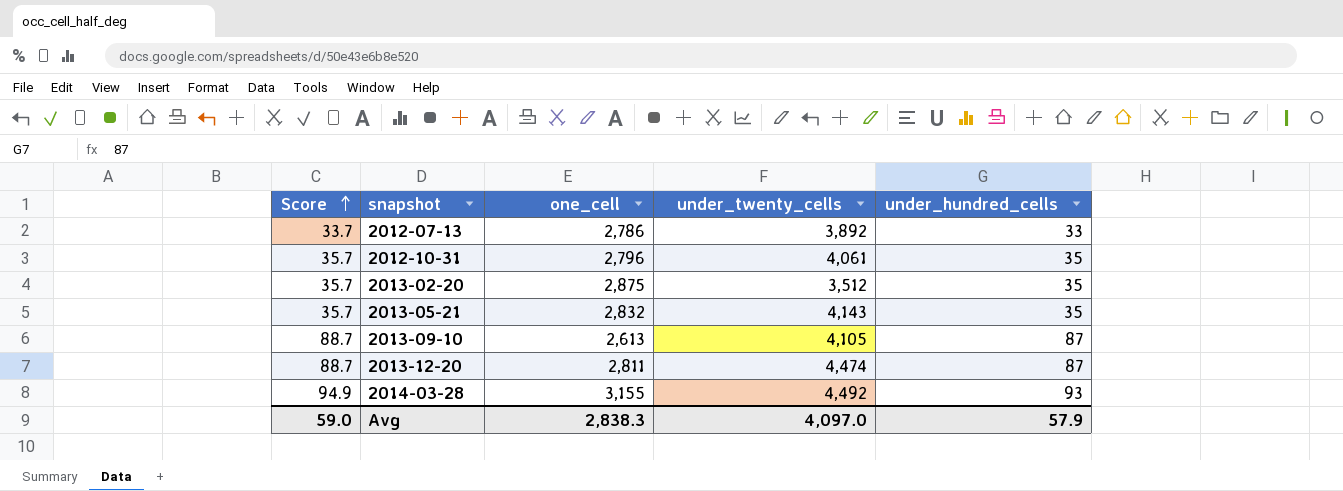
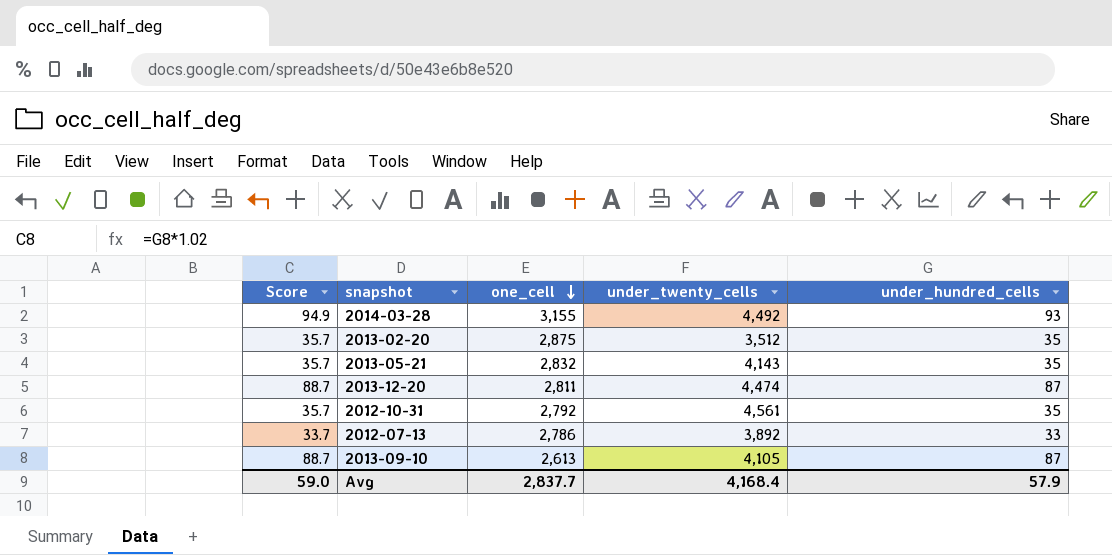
row order: Score ascending -> one_cell descending
2012-10-31 | one_cell: 2,796 -> 2,792
2012-10-31 | under_twenty_cells: 4,061 -> 4,561
Avg | one_cell: 2,838.3 -> 2,837.7
Avg | under_twenty_cells: 4,097.0 -> 4,168.4

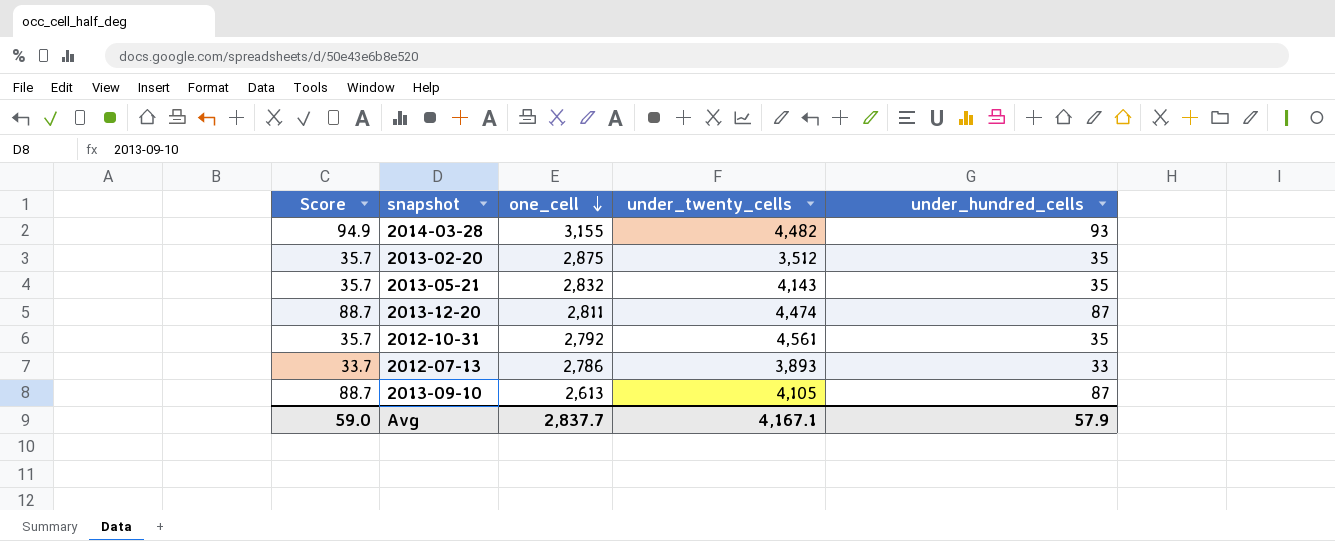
2014-03-28 | under_twenty_cells: 4,492 -> 4,482
2012-07-13 | under_twenty_cells: 3,892 -> 3,893
Avg | under_twenty_cells: 4,168.4 -> 4,167.1

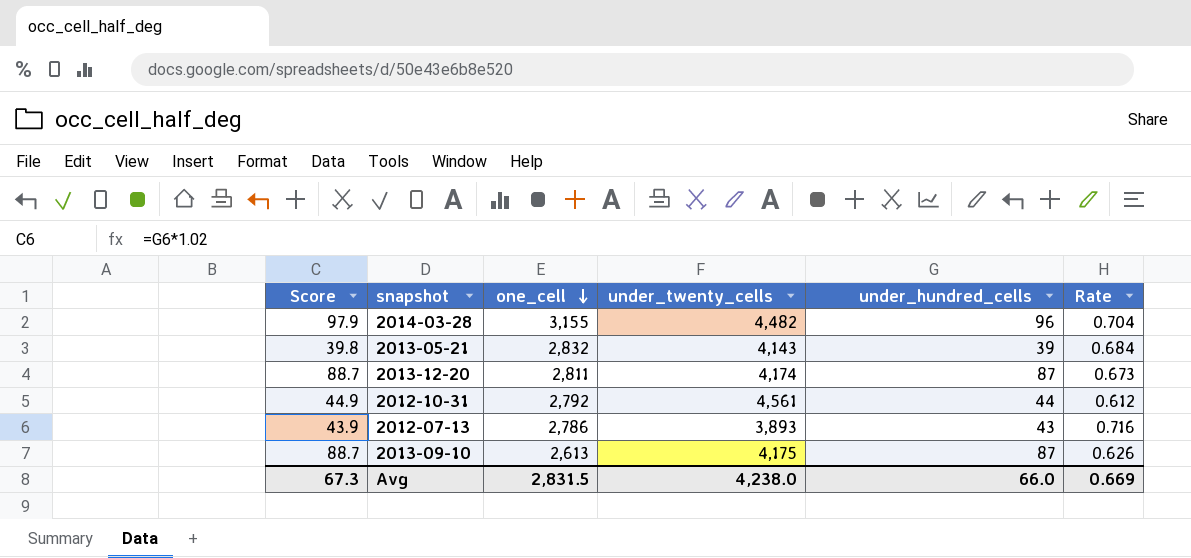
column Rate | formula: none -> [one_cell] / [under_twenty_cells]
row 2013-02-20: 35.7 | 2,875 | 3,512 | 35 -> none
2014-03-28 | Score: 94.9 -> 97.9
2014-03-28 | under_hundred_cells: 93 -> 96
2013-05-21 | Score: 35.7 -> 39.8
2013-05-21 | under_hundred_cells: 35 -> 39
2013-12-20 | under_twenty_cells: 4,474 -> 4,174
2012-10-31 | Score: 35.7 -> 44.9
2012-10-31 | under_hundred_cells: 35 -> 44
2012-07-13 | Score: 33.7 -> 43.9
2012-07-13 | under_hundred_cells: 33 -> 43
2013-09-10 | under_twenty_cells: 4,105 -> 4,175
Avg | Score: 59.0 -> 67.3
Avg | one_cell: 2,837.7 -> 2,831.5
Avg | under_twenty_cells: 4,167.1 -> 4,238.0
Avg | under_hundred_cells: 57.9 -> 66.0

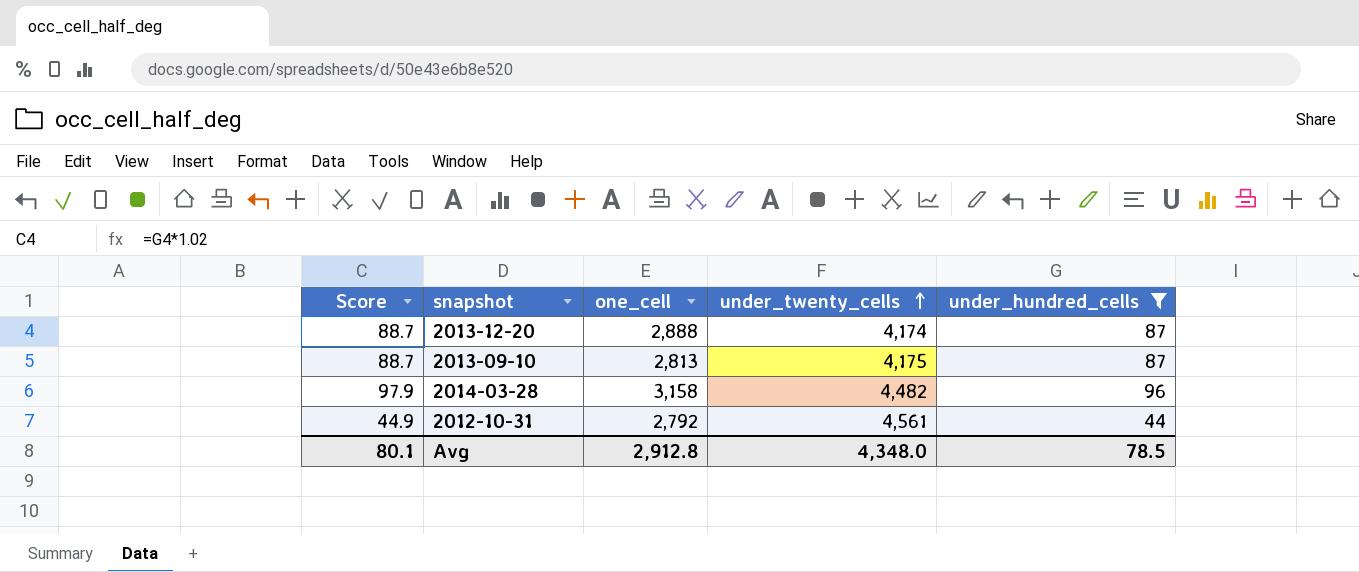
filter: none -> under_hundred_cells >= 44
row order: one_cell descending -> under_twenty_cells ascending
column Rate | formula: [one_cell] / [under_twenty_cells] -> none
2013-12-20 | one_cell: 2,811 -> 2,888
2013-09-10 | one_cell: 2,613 -> 2,813
2014-03-28 | one_cell: 3,155 -> 3,158
Avg | Score: 67.3 -> 80.1
Avg | one_cell: 2,831.5 -> 2,912.8
Avg | under_twenty_cells: 4,238.0 -> 4,348.0
Avg | under_hundred_cells: 66.0 -> 78.5

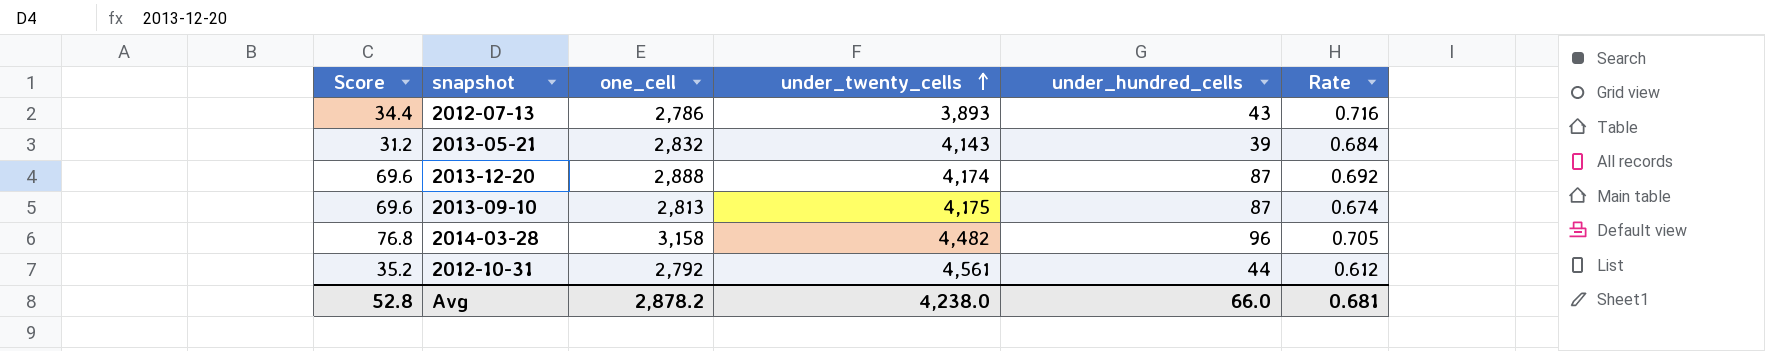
filter: under_hundred_cells >= 44 -> none
column Score | formula: [under_hundred_cells] * 1.02 -> [under_hundred_cells] * 0.8
column Rate | formula: none -> [one_cell] / [under_twenty_cells]
Avg | Score: 80.1 -> 52.8
Avg | one_cell: 2,912.8 -> 2,878.2
Avg | under_twenty_cells: 4,348.0 -> 4,238.0
Avg | under_hundred_cells: 78.5 -> 66.0

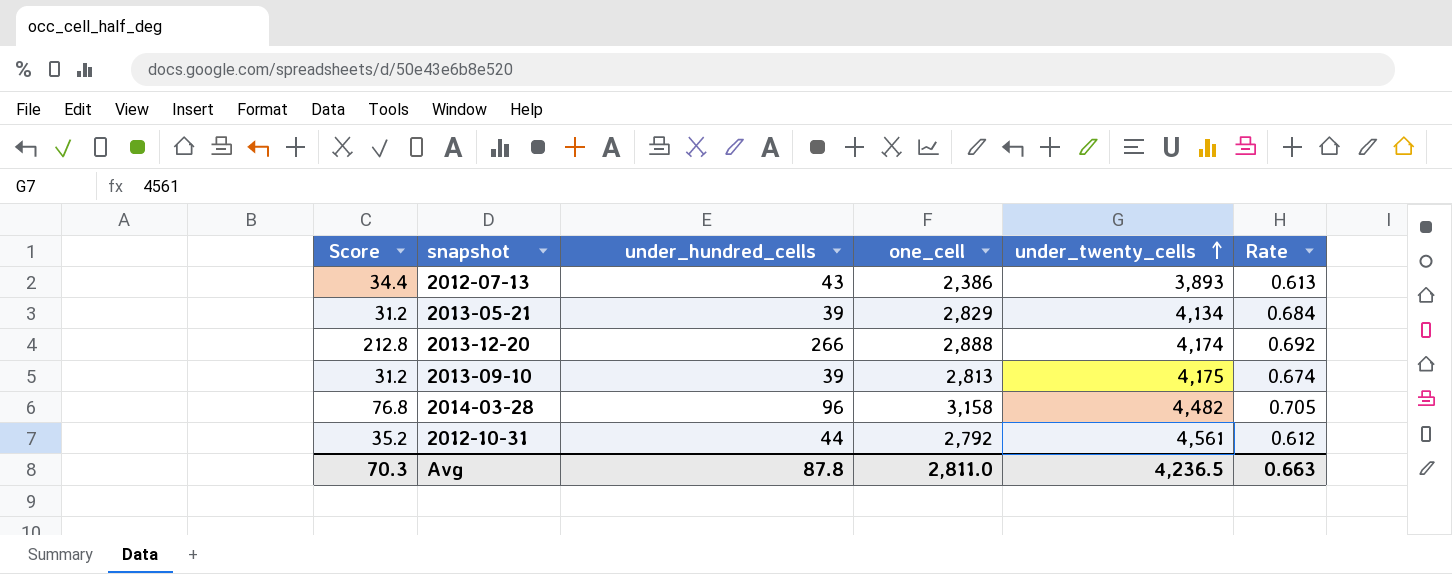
column under_hundred_cells | position: 5 -> 3
2012-07-13 | one_cell: 2,786 -> 2,386
2012-07-13 | Rate: 0.716 -> 0.613
2013-05-21 | one_cell: 2,832 -> 2,829
2013-05-21 | under_twenty_cells: 4,143 -> 4,134
2013-12-20 | Score: 69.6 -> 212.8
2013-12-20 | under_hundred_cells: 87 -> 266
2013-09-10 | Score: 69.6 -> 31.2
2013-09-10 | under_hundred_cells: 87 -> 39
Avg | Score: 52.8 -> 70.3
Avg | under_hundred_cells: 66.0 -> 87.8
Avg | one_cell: 2,878.2 -> 2,811.0
Avg | under_twenty_cells: 4,238.0 -> 4,236.5
Avg | Rate: 0.681 -> 0.663

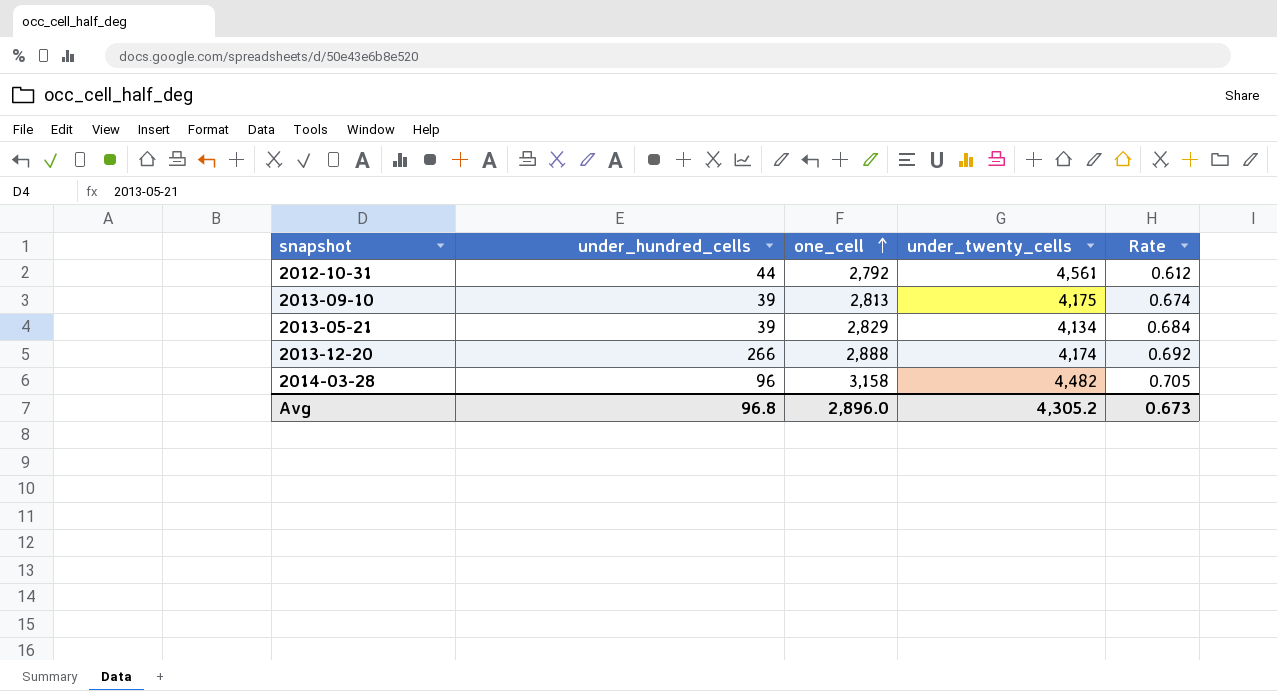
row order: under_twenty_cells ascending -> one_cell ascending
column Score | formula: [under_hundred_cells] * 0.8 -> none
row 2012-07-13: 34.4 | 43 | 2,386 | 3,893 | 0.613 -> none
Avg | under_hundred_cells: 87.8 -> 96.8
Avg | one_cell: 2,811.0 -> 2,896.0
Avg | under_twenty_cells: 4,236.5 -> 4,305.2
Avg | Rate: 0.663 -> 0.673

